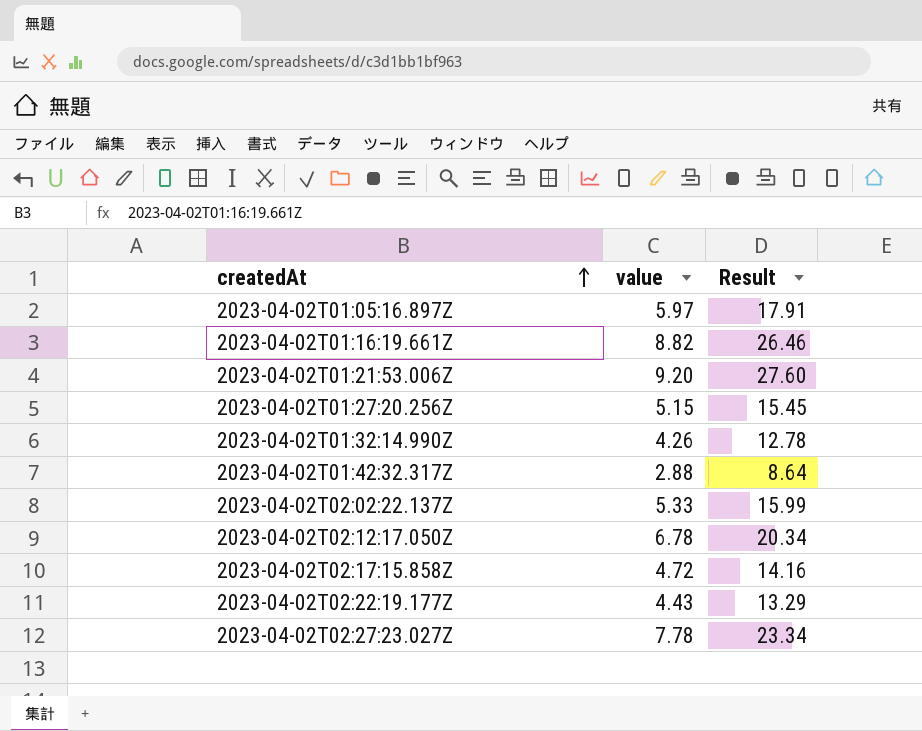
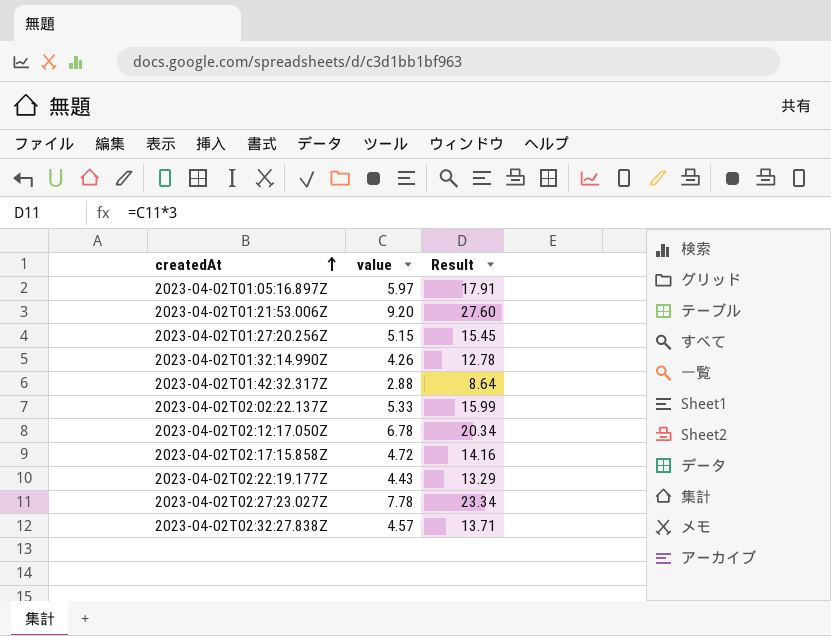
row 2023-04-02T01:16:19.661Z: 8.82 | 26.46 -> none
row 2023-04-02T02:32:27.838Z: none -> 4.57 | 13.71

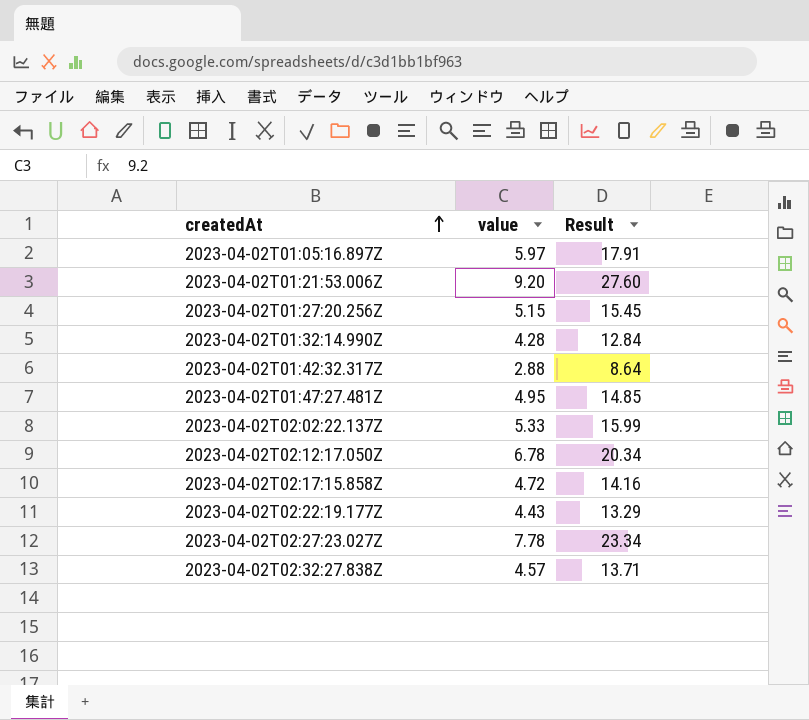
2023-04-02T01:32:14.990Z | value: 4.26 -> 4.28
2023-04-02T01:32:14.990Z | Result: 12.78 -> 12.84
row 2023-04-02T01:47:27.481Z: none -> 4.95 | 14.85

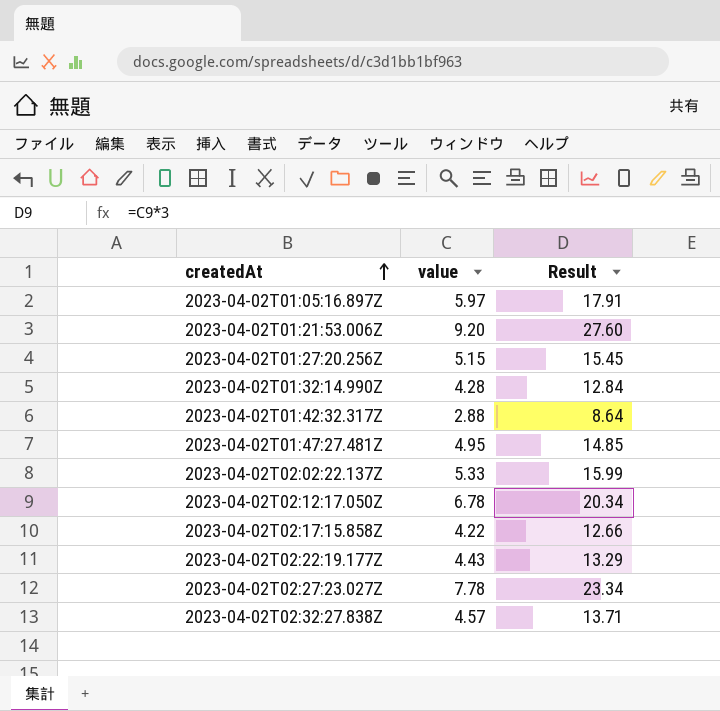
2023-04-02T02:17:15.858Z | value: 4.72 -> 4.22
2023-04-02T02:17:15.858Z | Result: 14.16 -> 12.66

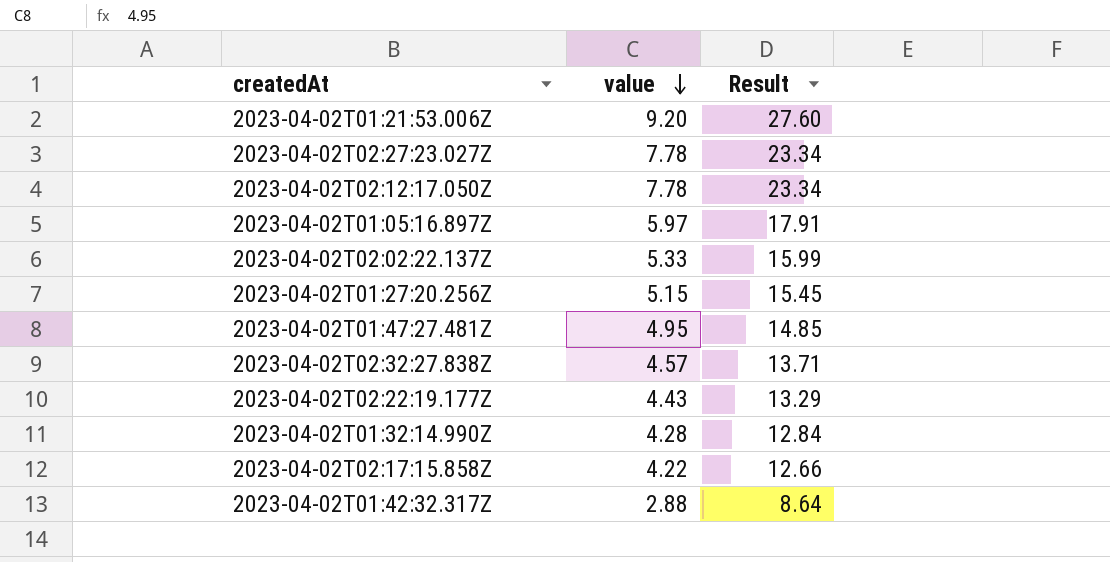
row order: createdAt ascending -> value descending
2023-04-02T02:12:17.050Z | value: 6.78 -> 7.78
2023-04-02T02:12:17.050Z | Result: 20.34 -> 23.34

